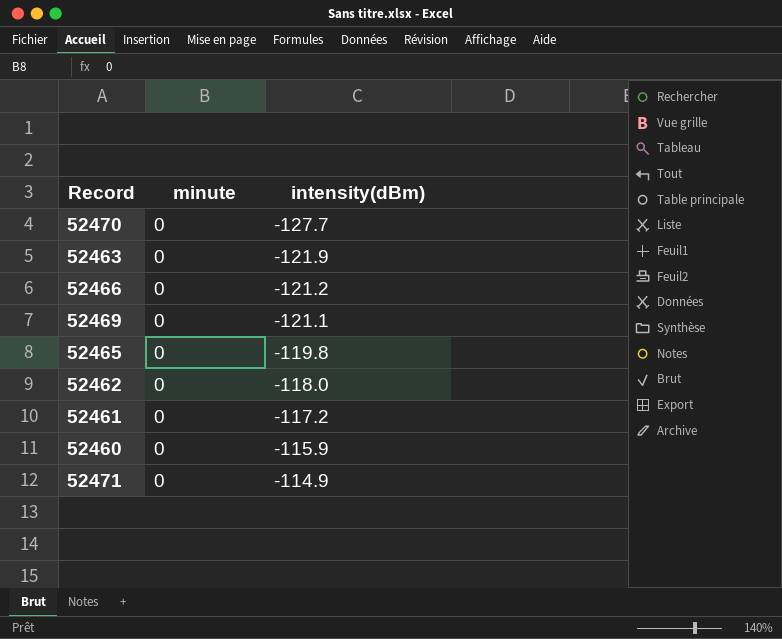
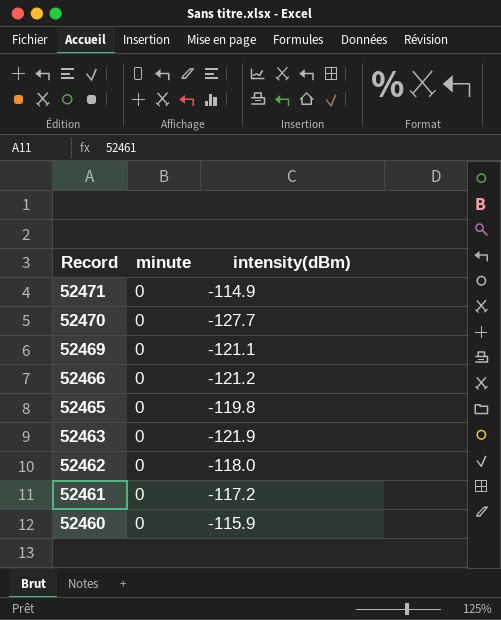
row order: intensity(dBm) ascending -> Record descending

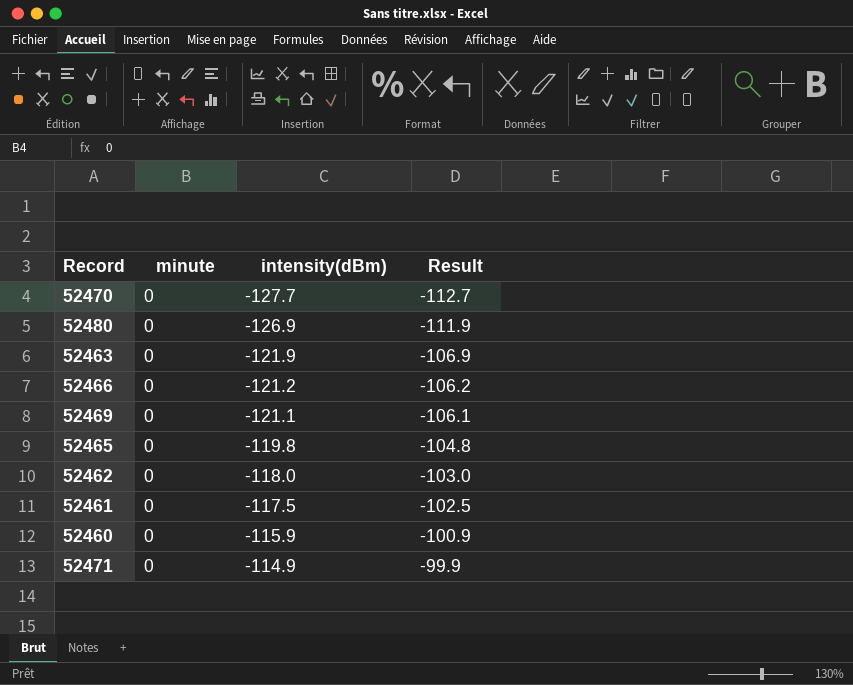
row order: Record descending -> intensity(dBm) ascending
column Result | formula: none -> [intensity(dBm)] + 15
row 52480: none -> 0 | -126.9 | -111.9
52461 | intensity(dBm): -117.2 -> -117.5

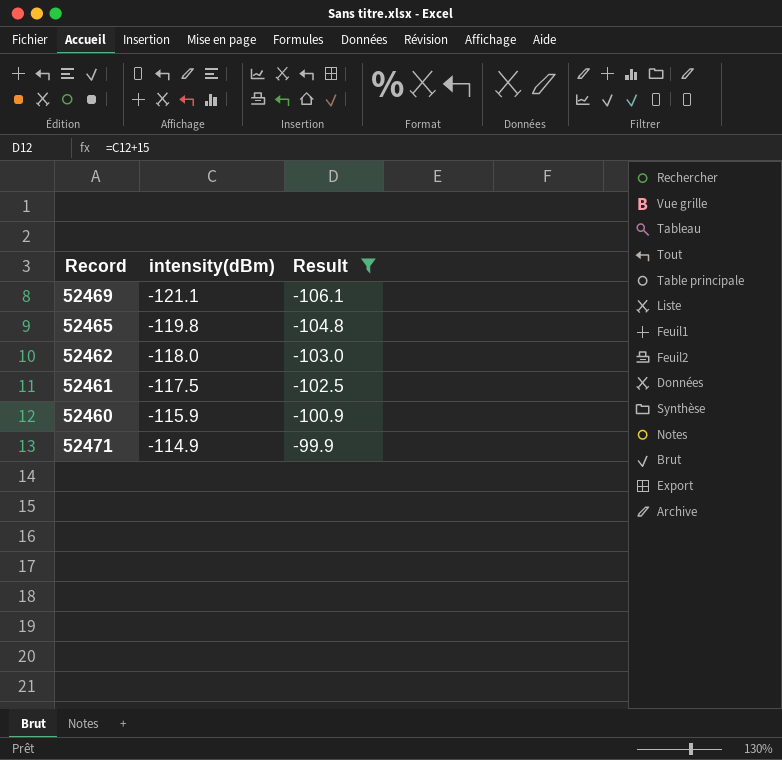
filter: none -> Result >= -106.1
column minute | position: 2 -> none

